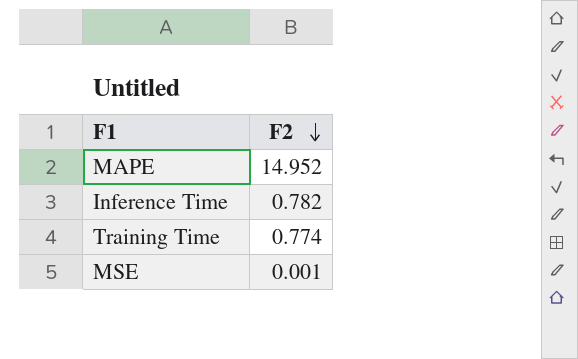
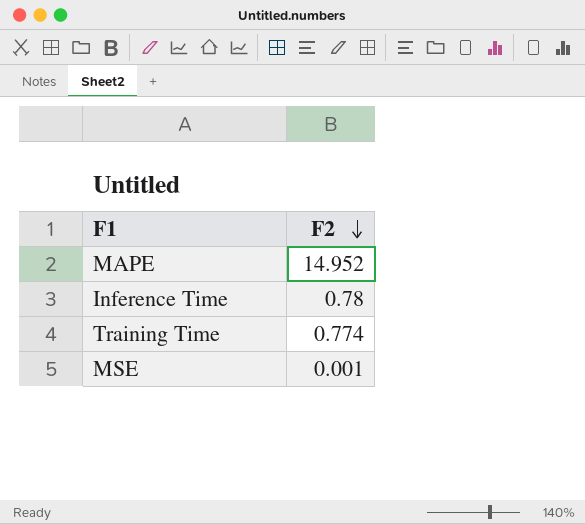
Inference Time | F2: 0.782 -> 0.78

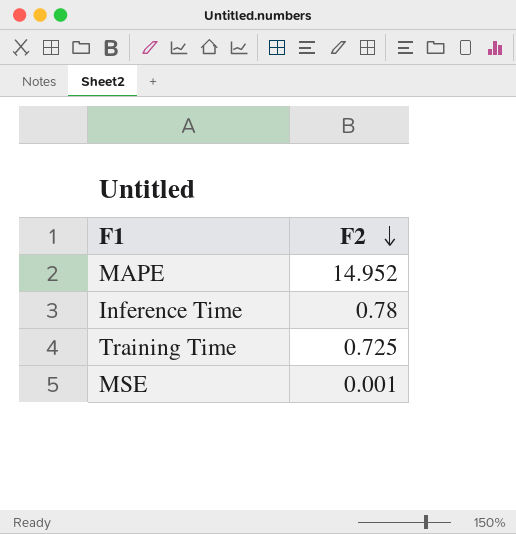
Training Time | F2: 0.774 -> 0.725

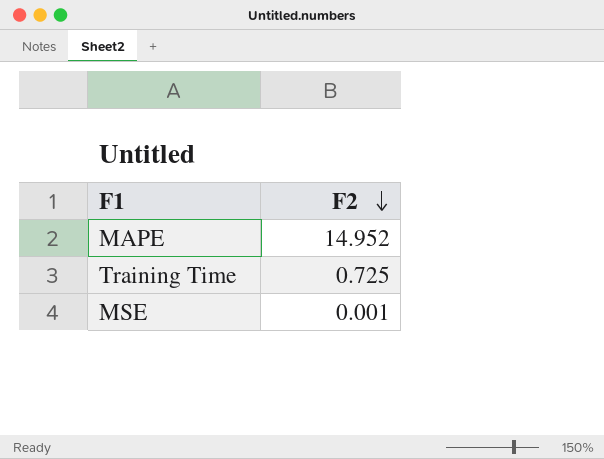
row Inference Time: 0.78 -> none

